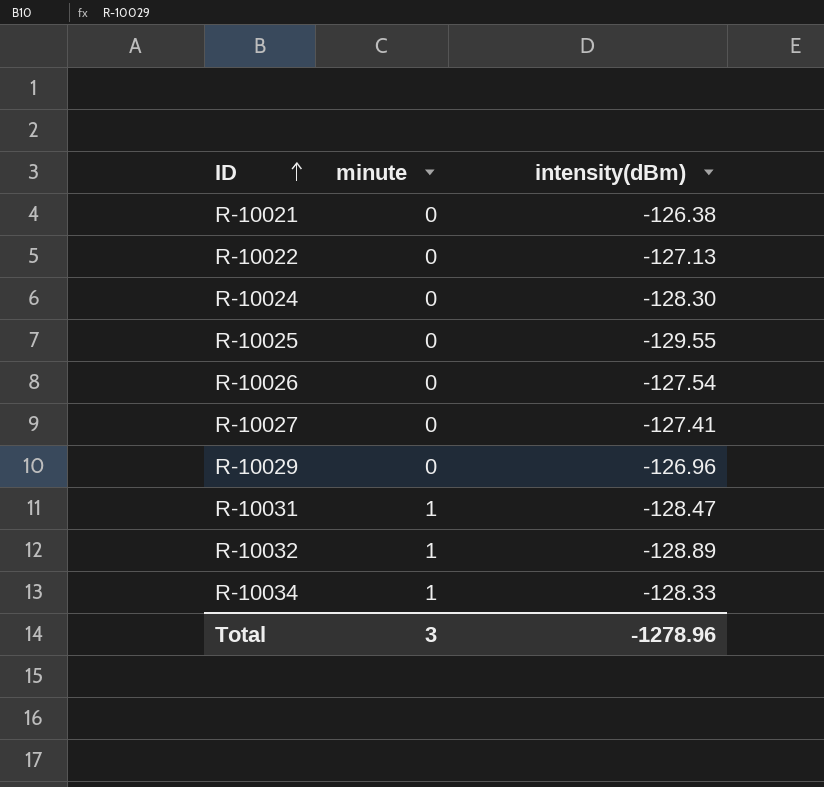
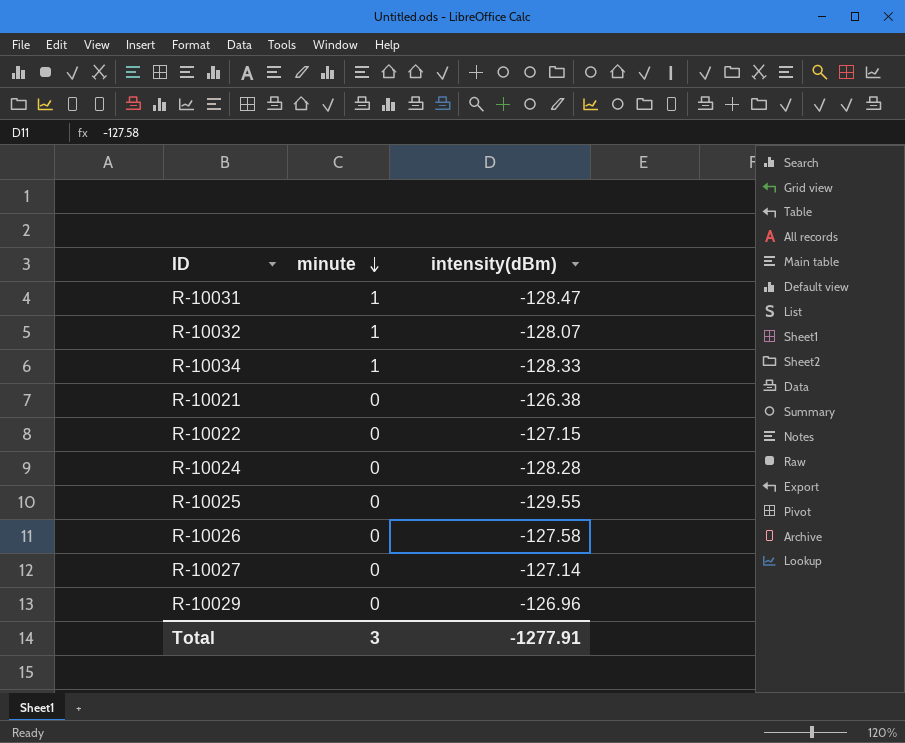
row order: ID ascending -> minute descending
R-10032 | intensity(dBm): -128.89 -> -128.07
R-10022 | intensity(dBm): -127.13 -> -127.15
R-10024 | intensity(dBm): -128.30 -> -128.28
R-10026 | intensity(dBm): -127.54 -> -127.58
R-10027 | intensity(dBm): -127.41 -> -127.14
Total | intensity(dBm): -1278.96 -> -1277.91

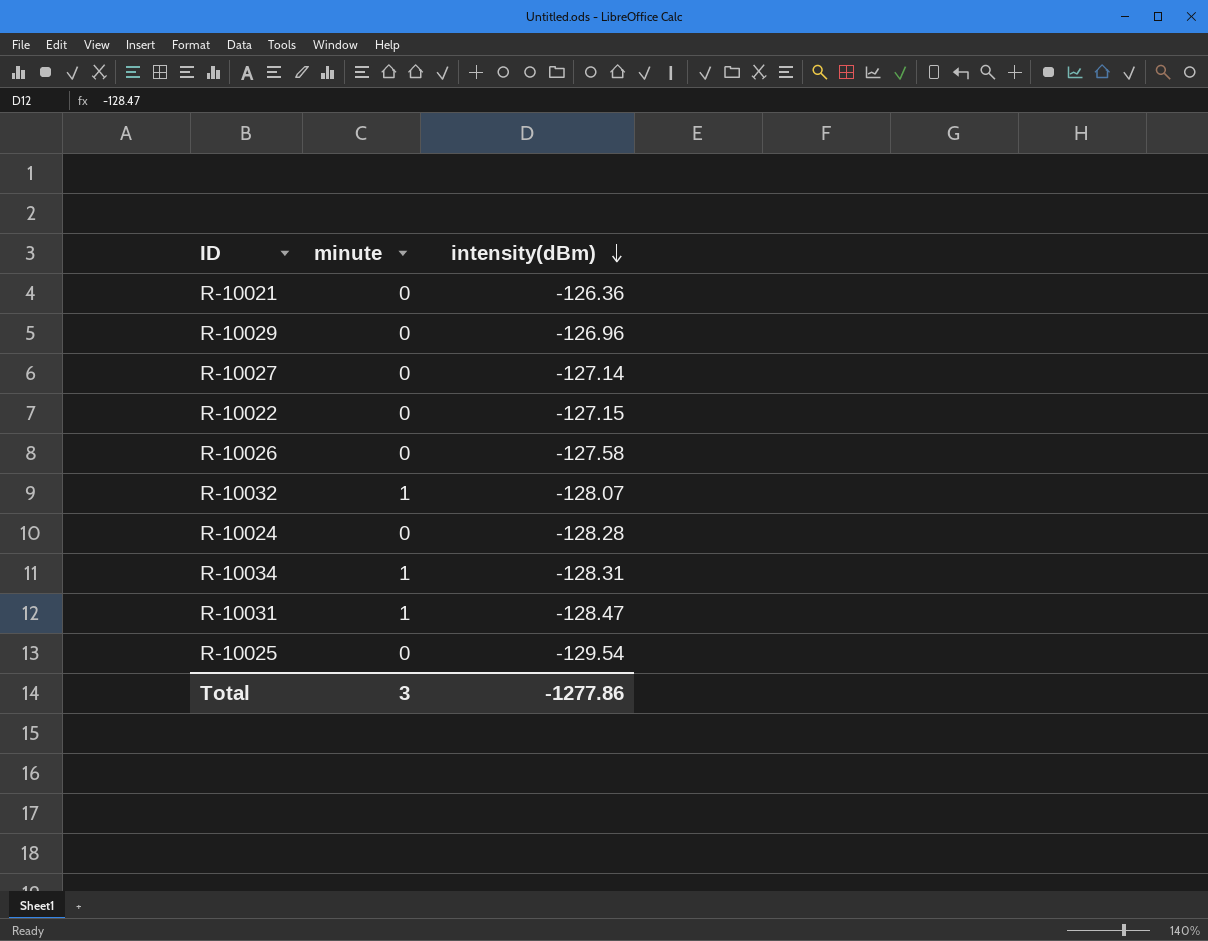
row order: minute descending -> intensity(dBm) descending
R-10021 | intensity(dBm): -126.38 -> -126.36
R-10034 | intensity(dBm): -128.33 -> -128.31
R-10025 | intensity(dBm): -129.55 -> -129.54
Total | intensity(dBm): -1277.91 -> -1277.86

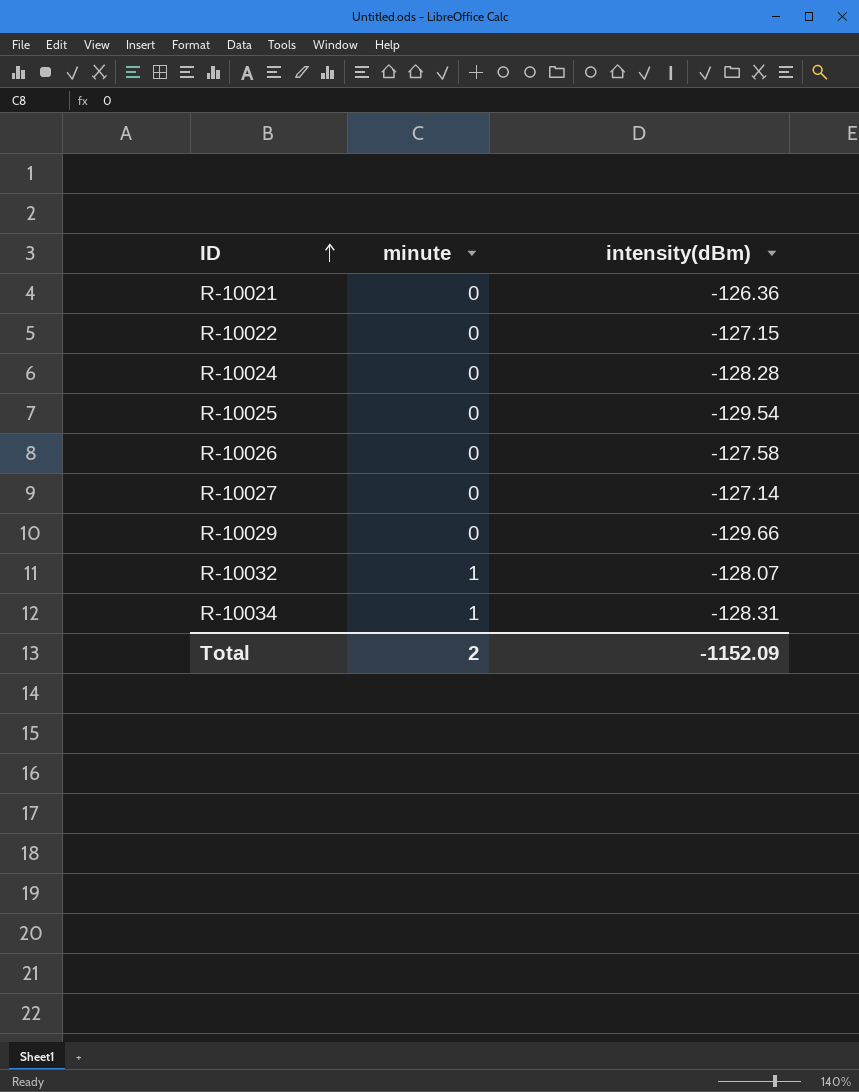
row order: intensity(dBm) descending -> ID ascending
row R-10031: 1 | -128.47 -> none
R-10029 | intensity(dBm): -126.96 -> -129.66
Total | minute: 3 -> 2
Total | intensity(dBm): -1277.86 -> -1152.09

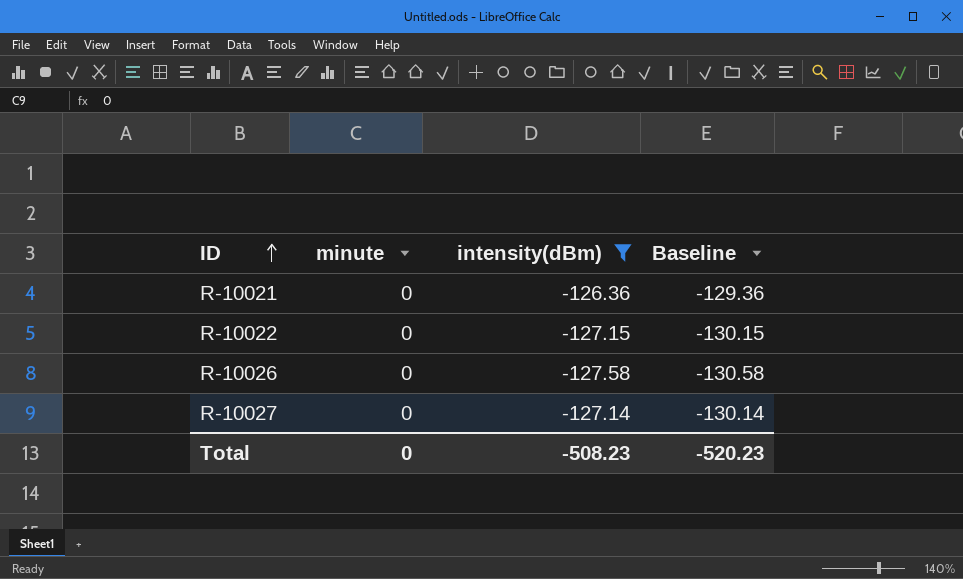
filter: none -> intensity(dBm) >= -127.58
column Baseline | formula: none -> [intensity(dBm)] - 3
Total | minute: 2 -> 0
Total | intensity(dBm): -1152.09 -> -508.23

